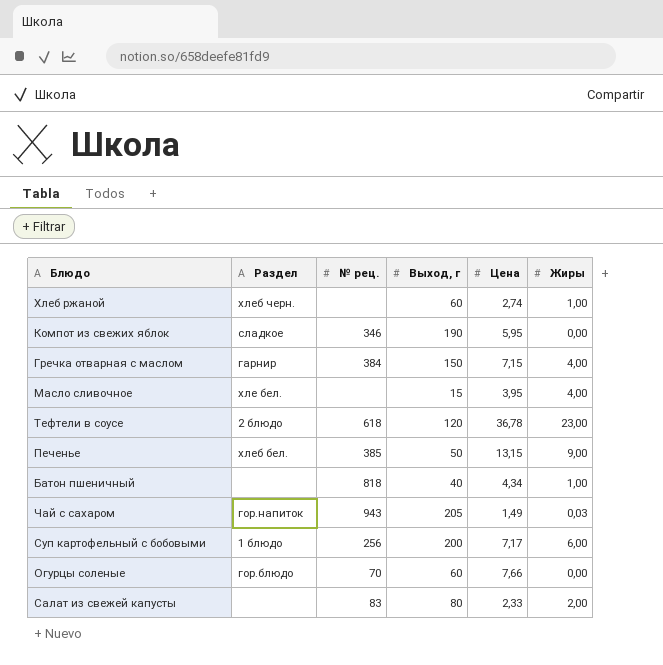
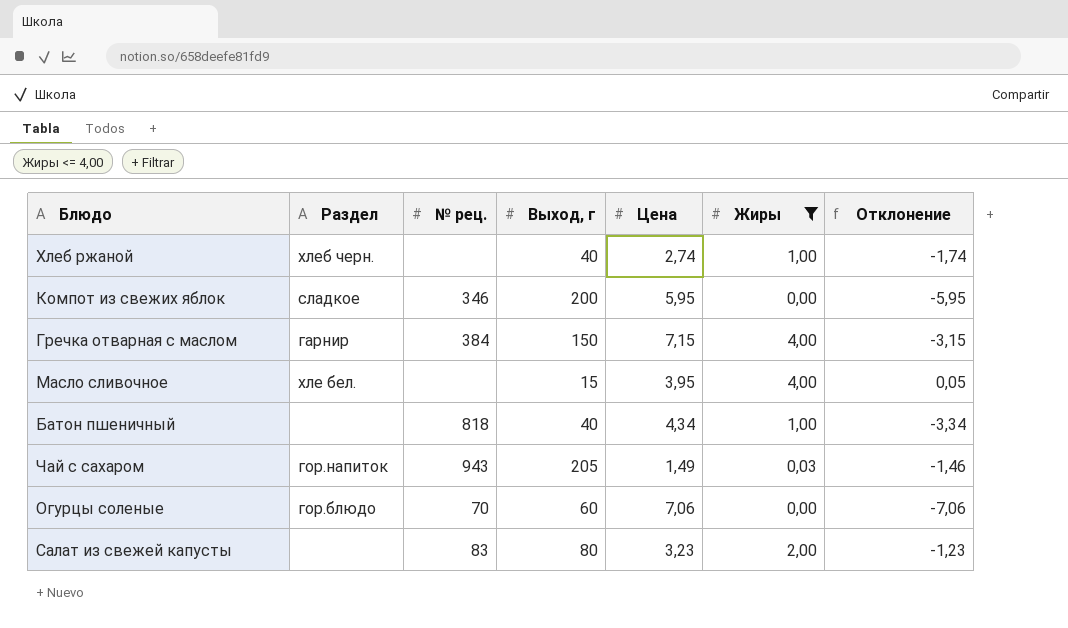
filter: none -> Жиры <= 4,00
column Отклонение | formula: none -> [Жиры] - [Цена]
Хлеб ржаной | Выход, г: 60 -> 40
Компот из свежих яблок | Выход, г: 190 -> 200
Огурцы соленые | Цена: 7,66 -> 7,06
Салат из свежей капусты | Цена: 2,33 -> 3,23

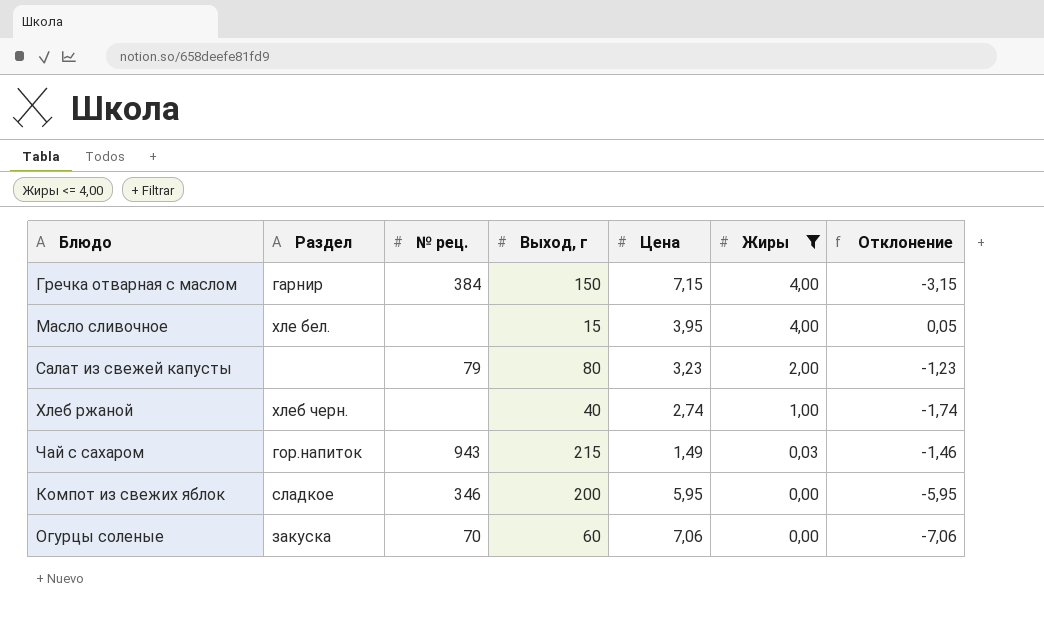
row order: none -> Жиры descending
row Батон пшеничный: none | 818 | 40 | 4,34 | 1,00 | -3,34 -> none
Салат из свежей капусты | № рец.: 83 -> 79
Чай с сахаром | Выход, г: 205 -> 215
Огурцы соленые | Раздел: гор.блюдо -> закуска

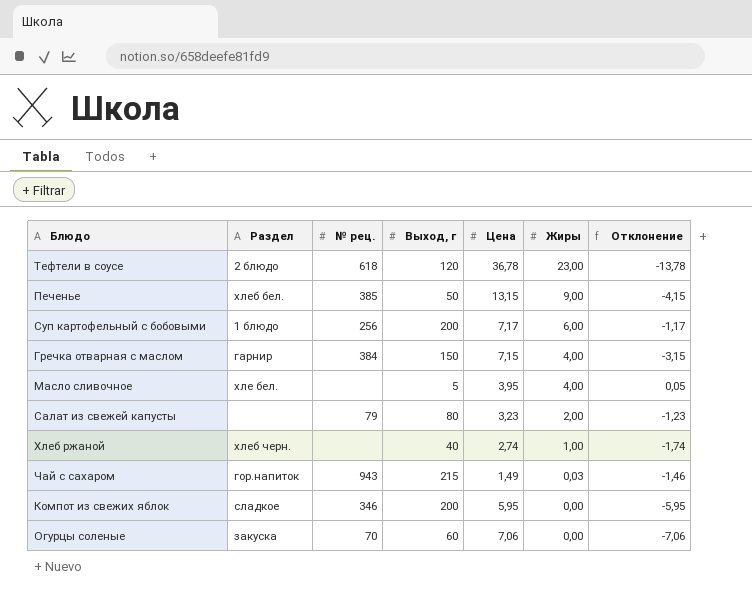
filter: Жиры <= 4,00 -> none
Масло сливочное | Выход, г: 15 -> 5

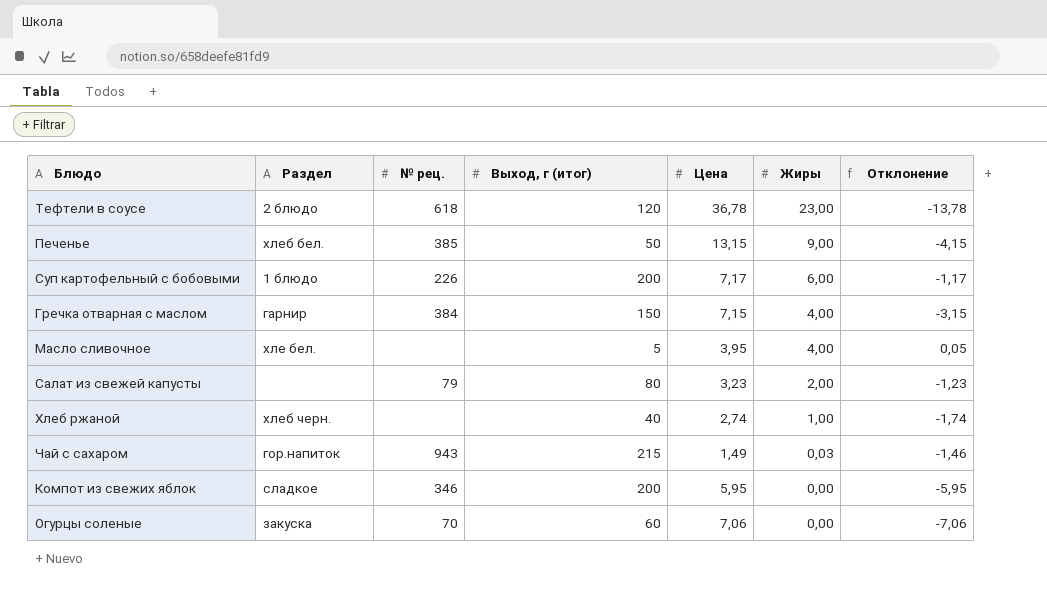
column name: Выход, г -> Выход, г (итог)
Суп картофельный с бобовыми | № рец.: 256 -> 226

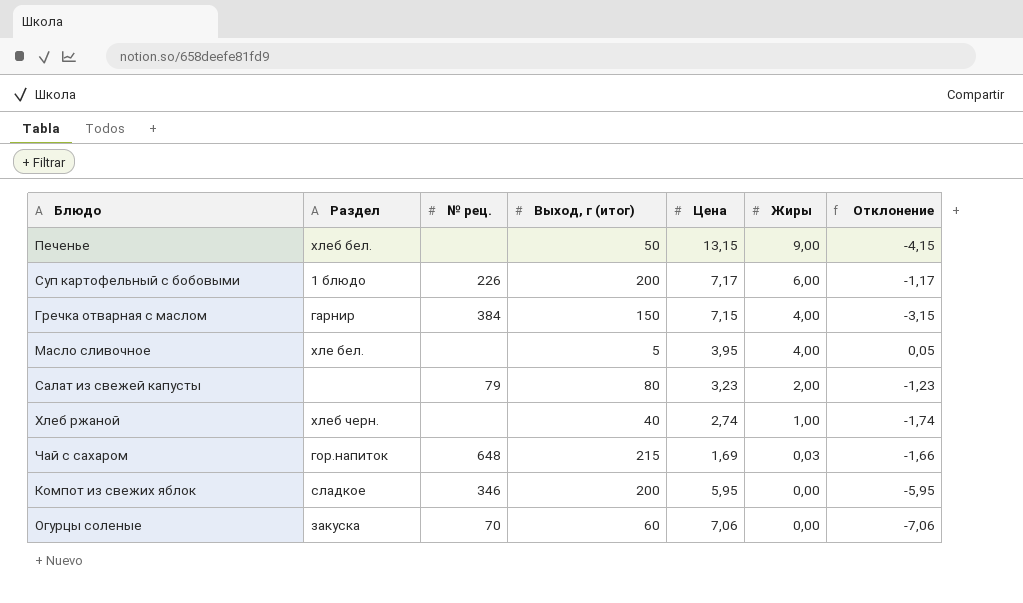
row Тефтели в соусе: 2 блюдо | 618 | 120 | 36,78 | 23,00 | -13,78 -> none
Печенье | № рец.: 385 -> none
Чай с сахаром | № рец.: 943 -> 648
Чай с сахаром | Цена: 1,49 -> 1,69
Чай с сахаром | Отклонение: -1,46 -> -1,66

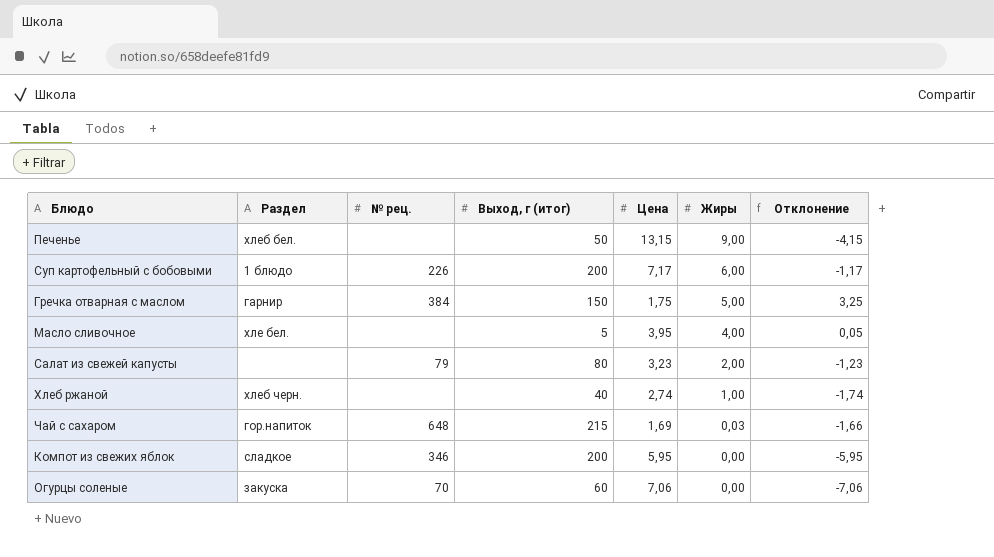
Гречка отварная с маслом | Цена: 7,15 -> 1,75
Гречка отварная с маслом | Жиры: 4,00 -> 5,00
Гречка отварная с маслом | Отклонение: -3,15 -> 3,25

